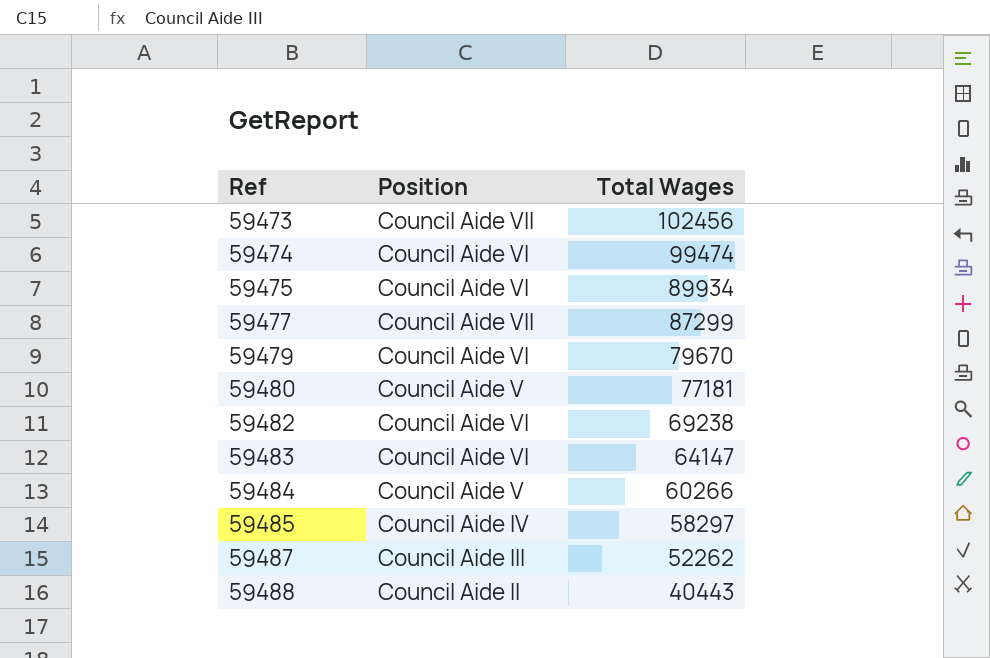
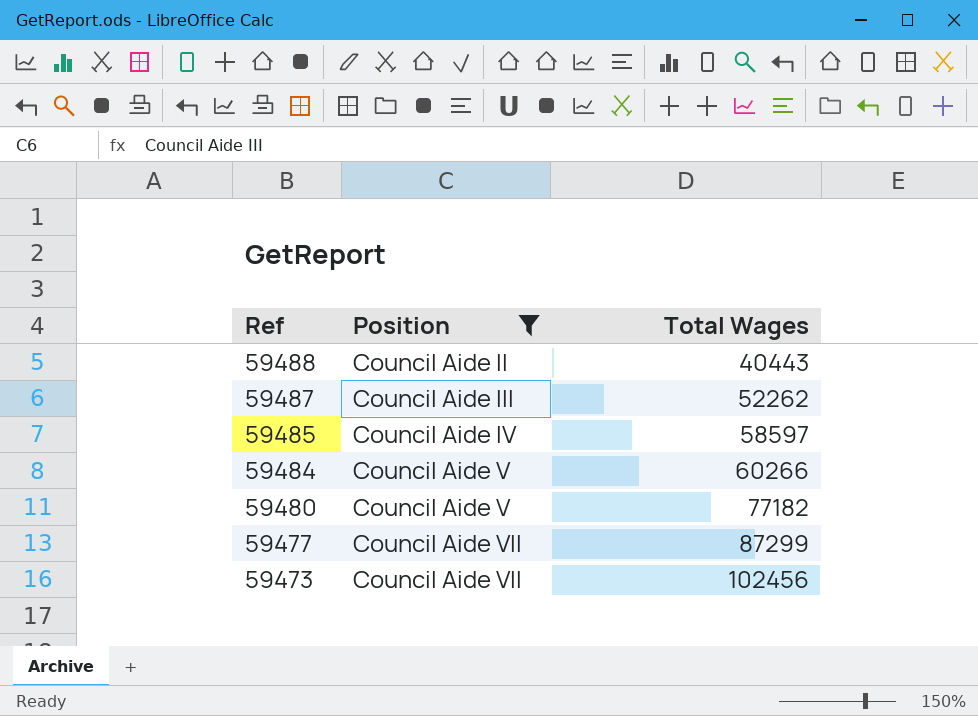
filter: none -> Position != Council Aide VI
row order: Ref ascending -> Ref descending
59485 | Total Wages: 58297 -> 58597
59480 | Total Wages: 77181 -> 77182

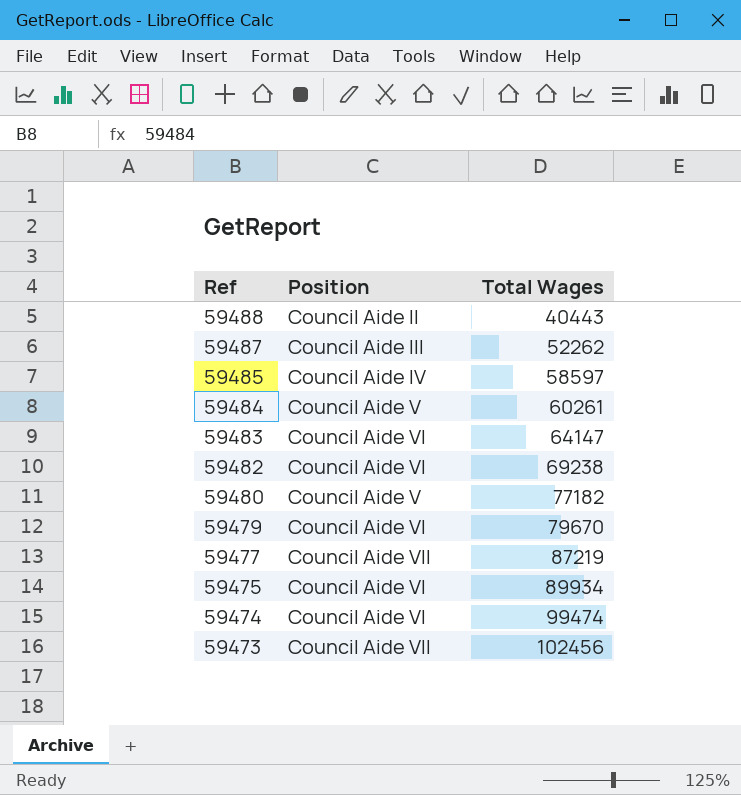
filter: Position != Council Aide VI -> none
59484 | Total Wages: 60266 -> 60261
59477 | Total Wages: 87299 -> 87219

